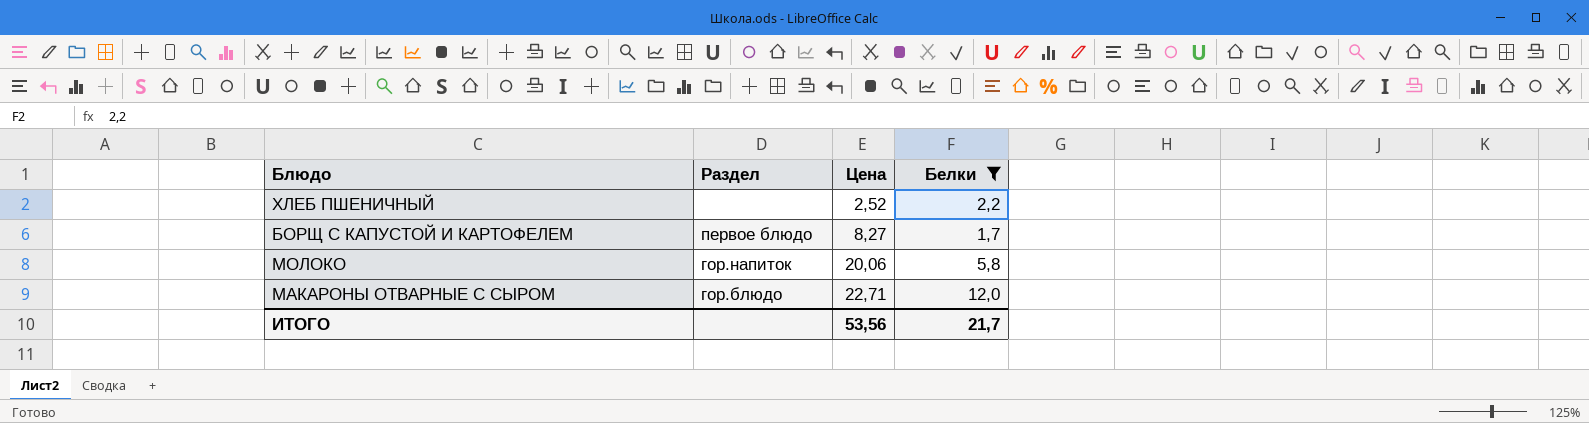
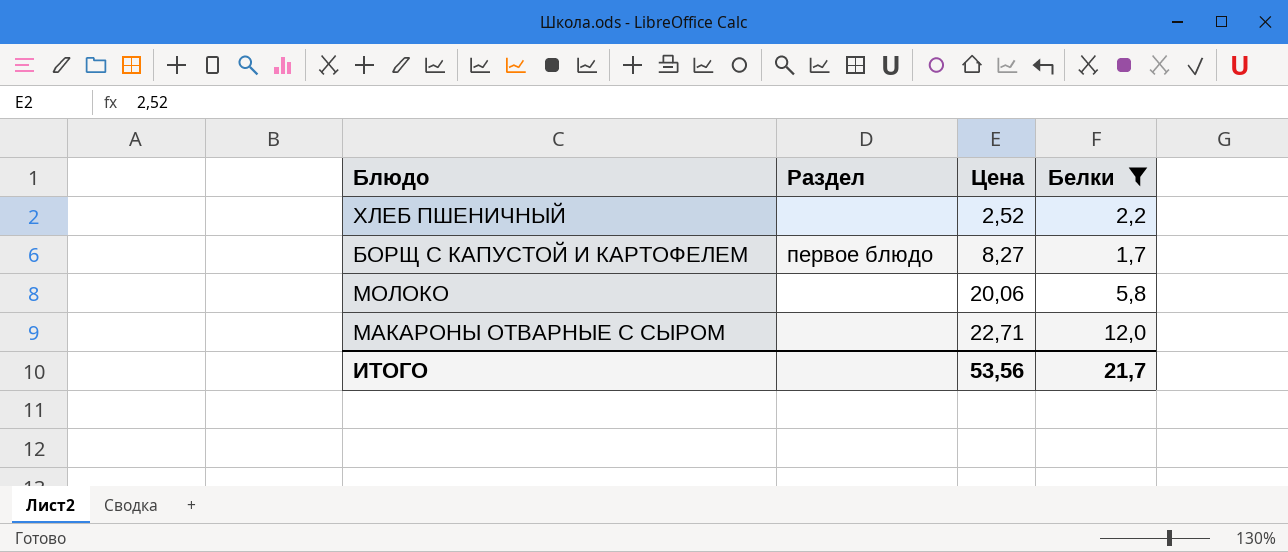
МОЛОКО | Раздел: гор.напиток -> none
МАКАРОНЫ ОТВАРНЫЕ С СЫРОМ | Раздел: гор.блюдо -> none

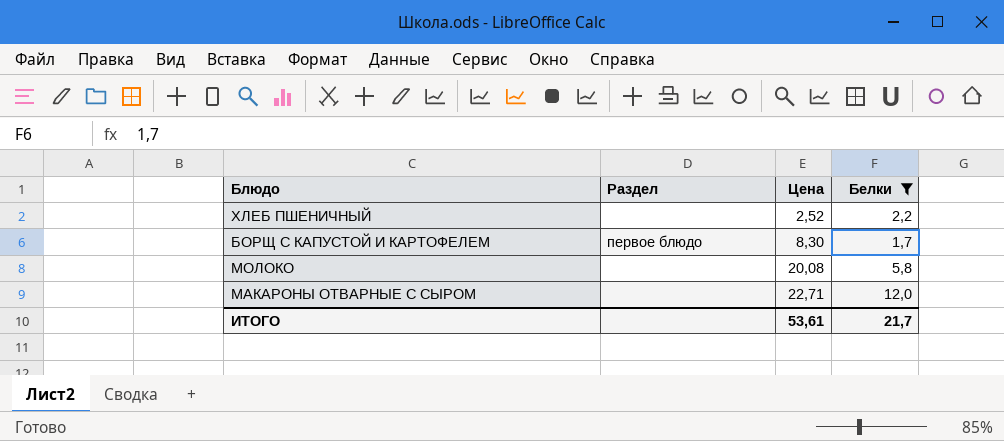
БОРЩ С КАПУСТОЙ И КАРТОФЕЛЕМ | Цена: 8,27 -> 8,30
МОЛОКО | Цена: 20,06 -> 20,08
ИТОГО | Цена: 53,56 -> 53,61

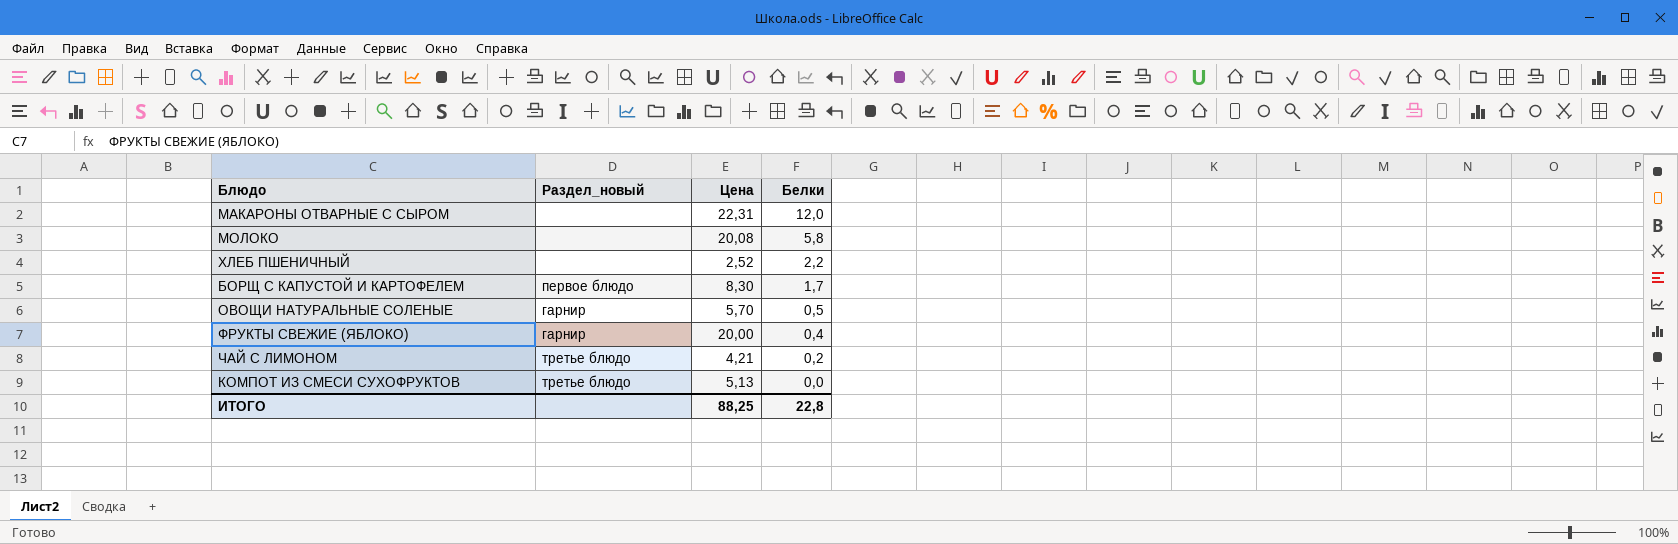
filter: Белки >= 1,7 -> none
row order: Цена ascending -> Белки descending
column name: Раздел -> Раздел_новый
МАКАРОНЫ ОТВАРНЫЕ С СЫРОМ | Цена: 22,71 -> 22,31
ИТОГО | Цена: 53,61 -> 88,25
ИТОГО | Белки: 21,7 -> 22,8

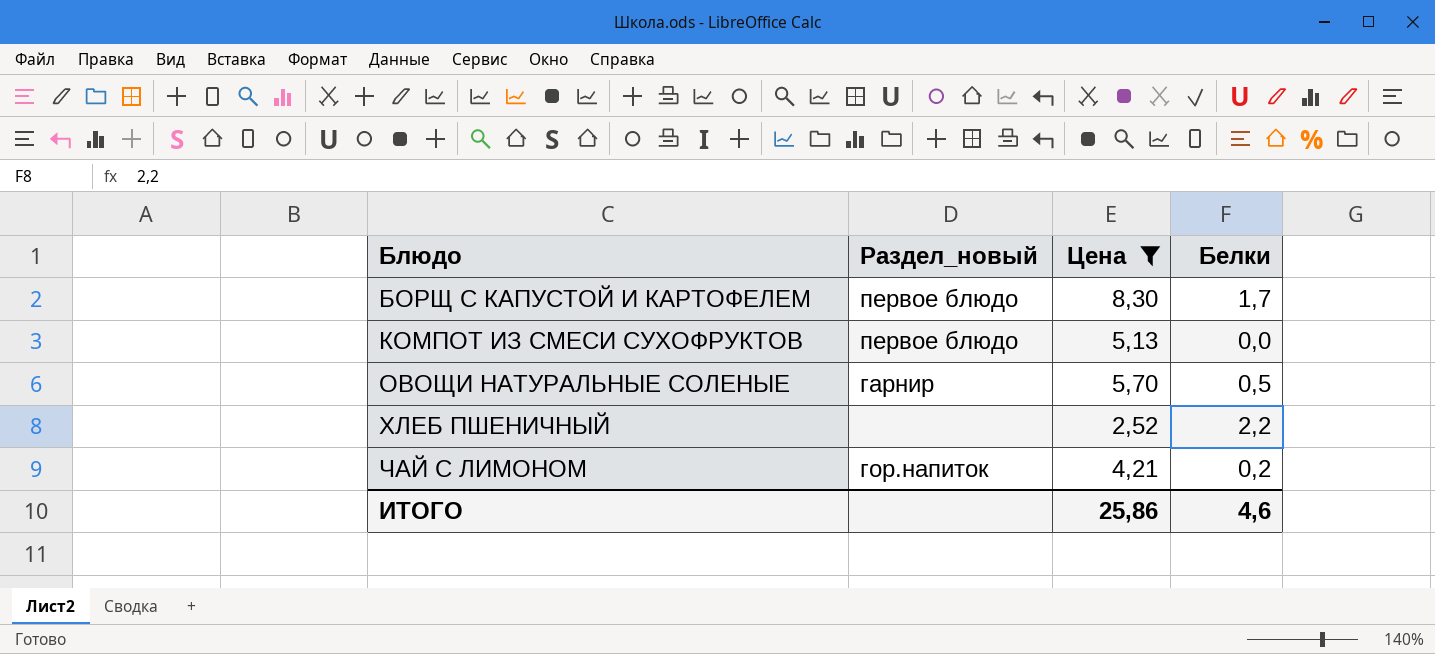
filter: none -> Цена <= 8,30
row order: Белки descending -> Блюдо ascending
КОМПОТ ИЗ СМЕСИ СУХОФРУКТОВ | Раздел_новый: третье блюдо -> первое блюдо
ЧАЙ С ЛИМОНОМ | Раздел_новый: третье блюдо -> гор.напиток
ИТОГО | Цена: 88,25 -> 25,86
ИТОГО | Белки: 22,8 -> 4,6

